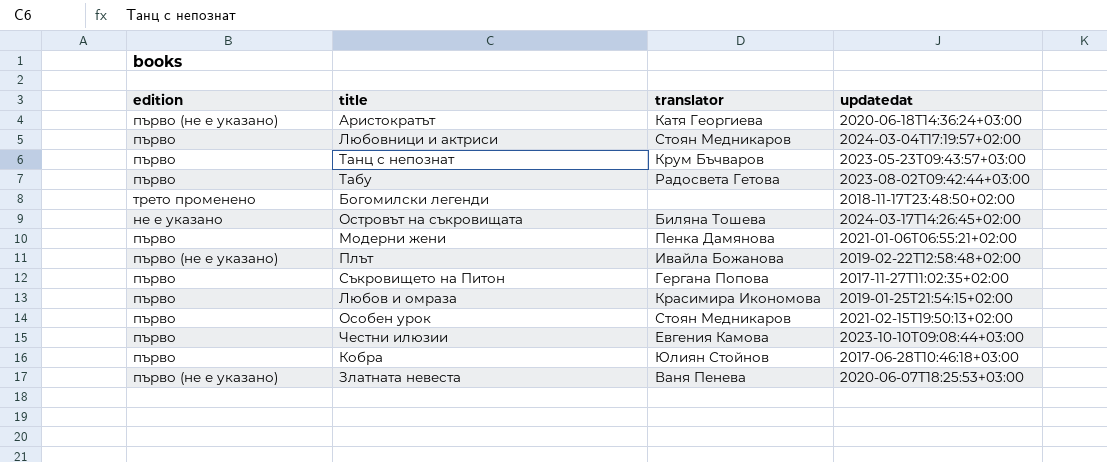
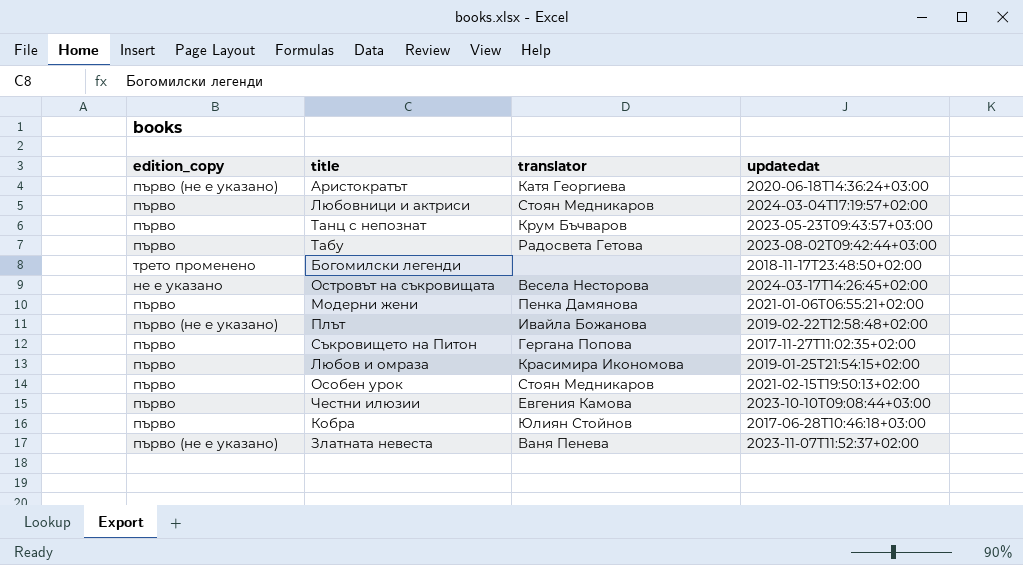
column name: edition -> edition_copy
Островът на съкровищата | translator: Биляна Тошева -> Весела Несторова
Златната невеста | updatedat: 2020-06-07T18:25:53+03:00 -> 2023-11-07T11:52:37+02:00

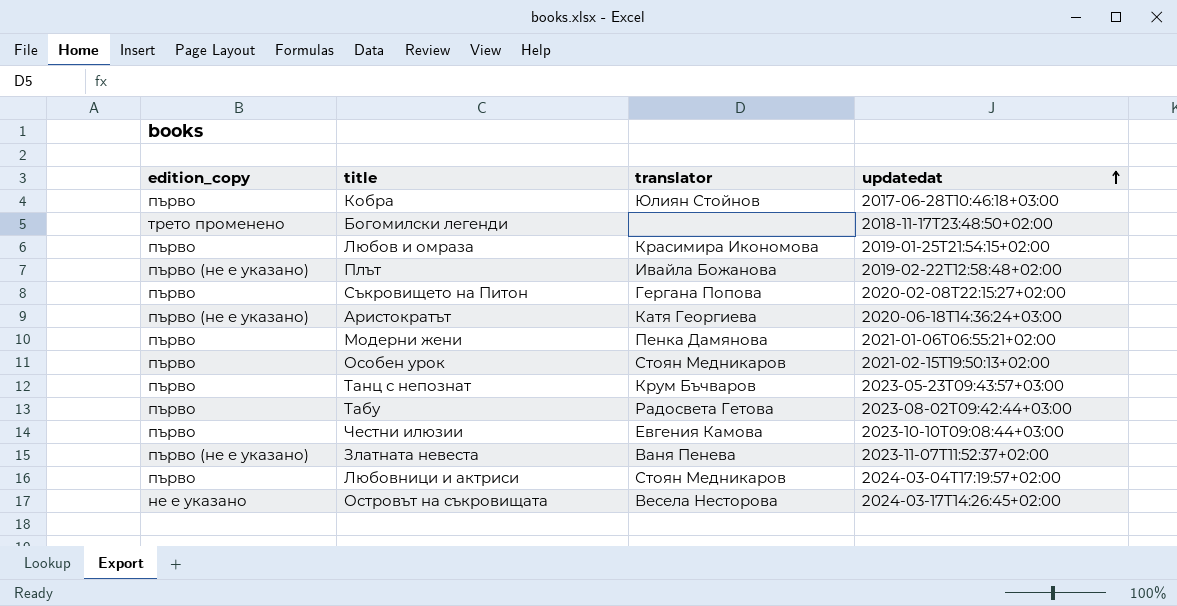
row order: none -> updatedat ascending
Съкровището на Питон | updatedat: 2017-11-27T11:02:35+02:00 -> 2020-02-08T22:15:27+02:00

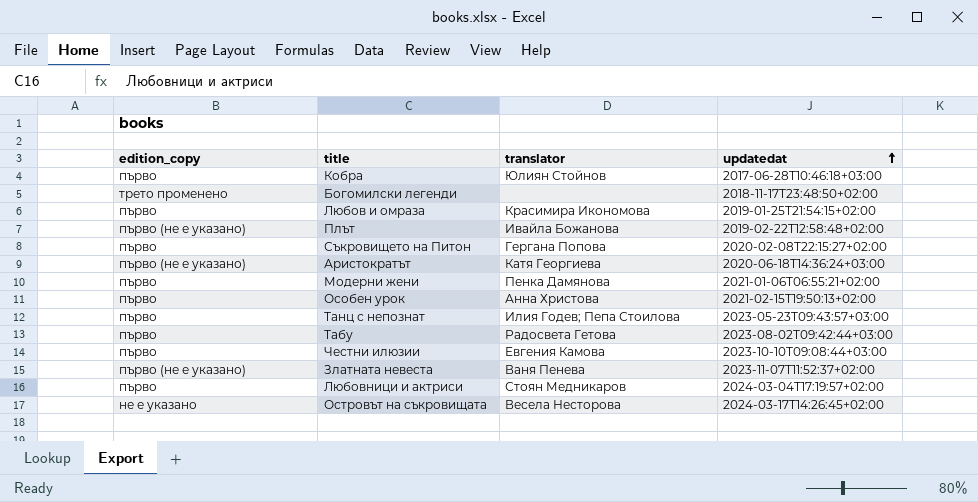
Особен урок | translator: Стоян Медникаров -> Анна Христова
Танц с непознат | translator: Крум Бъчваров -> Илия Годев; Пепа Стоилова

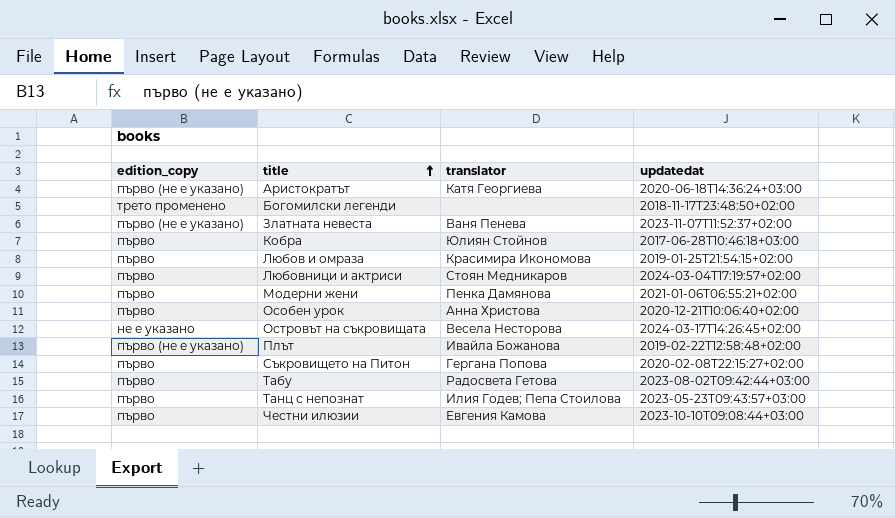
row order: updatedat ascending -> title ascending
Особен урок | updatedat: 2021-02-15T19:50:13+02:00 -> 2020-12-21T10:06:40+02:00

